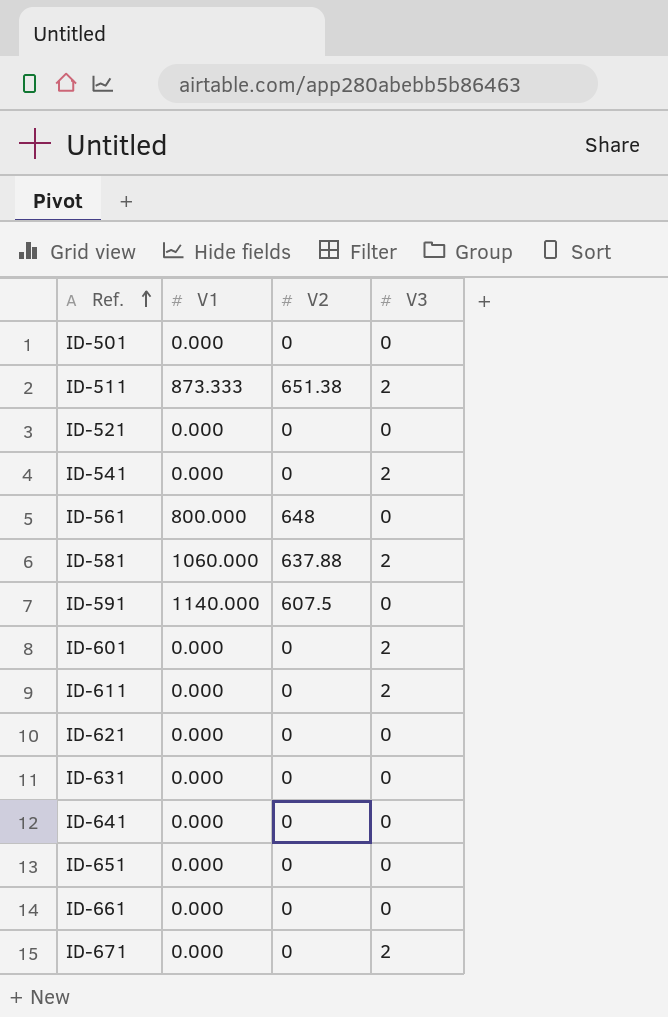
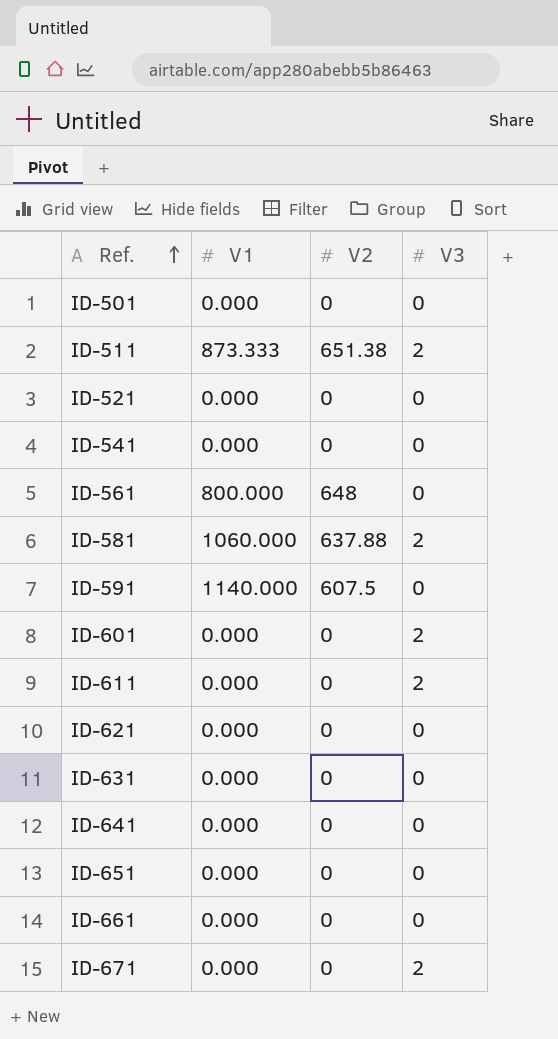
ID-541 | V3: 2 -> 0

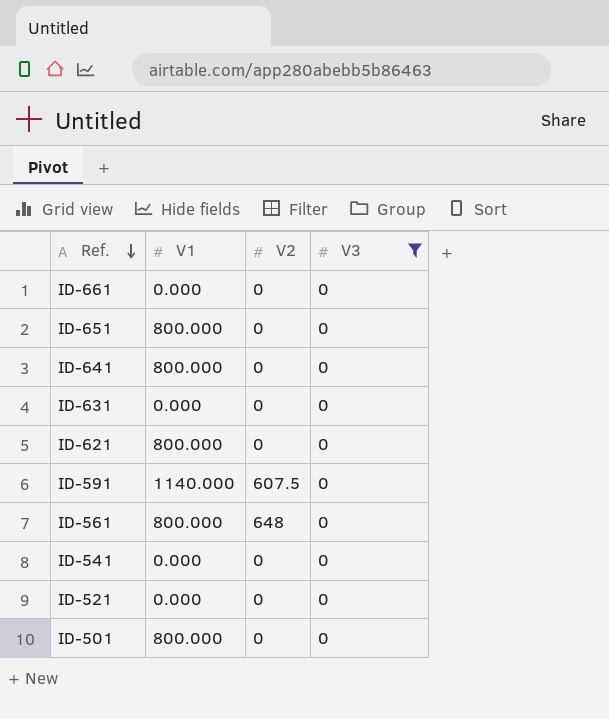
filter: none -> V3 = 0
row order: Ref. ascending -> Ref. descending
ID-651 | V1: 0.000 -> 800.000
ID-641 | V1: 0.000 -> 800.000
ID-621 | V1: 0.000 -> 800.000
ID-501 | V1: 0.000 -> 800.000

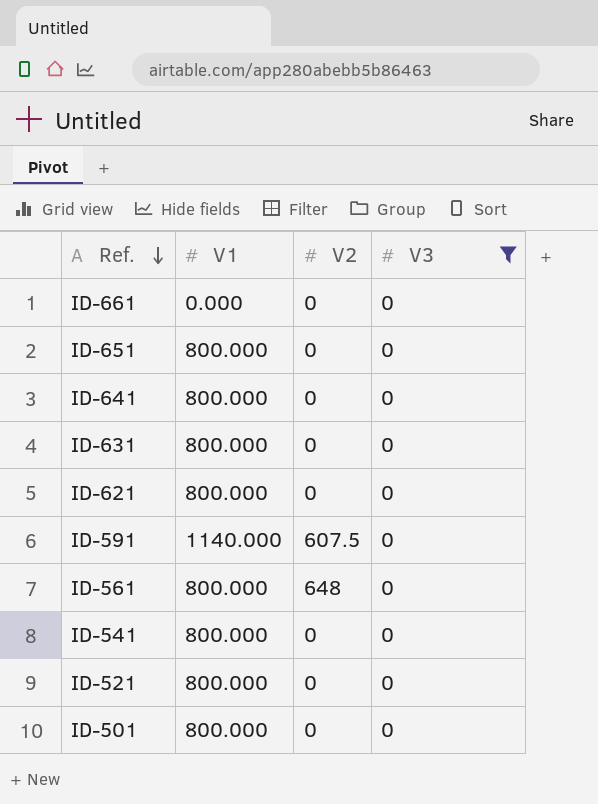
ID-631 | V1: 0.000 -> 800.000
ID-541 | V1: 0.000 -> 800.000
ID-521 | V1: 0.000 -> 800.000

